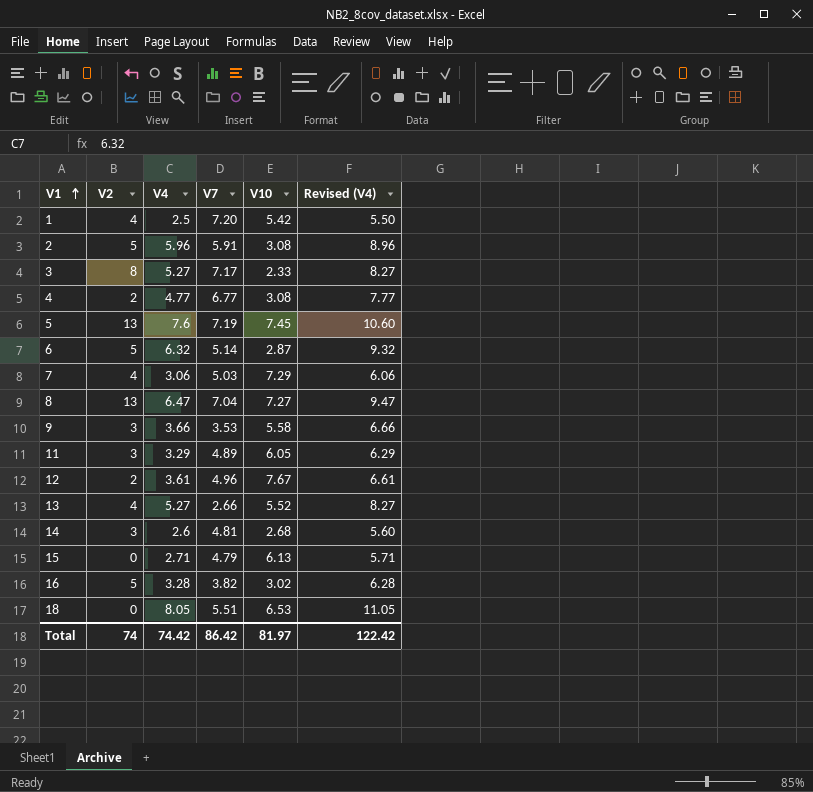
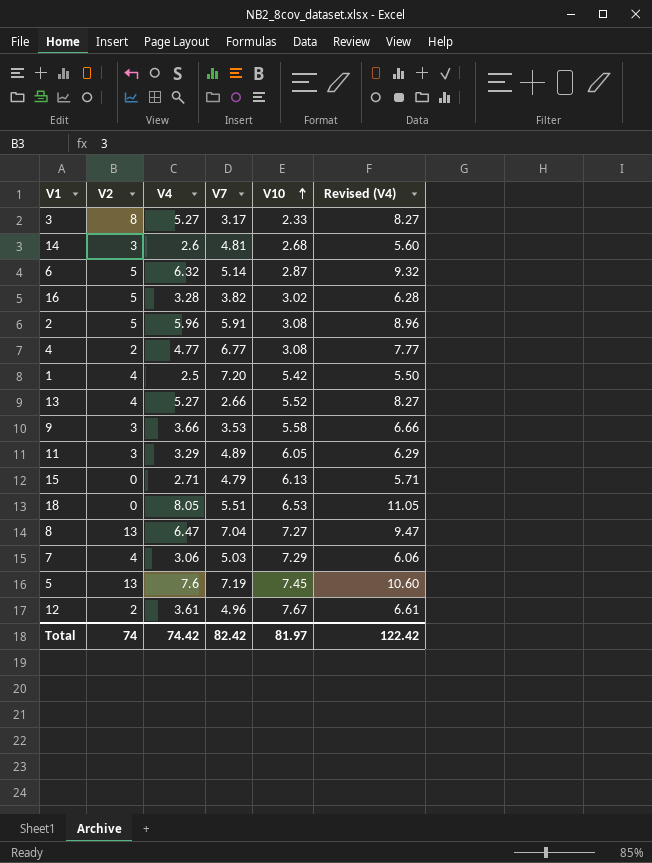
row order: V1 ascending -> V10 ascending
3 | V7: 7.17 -> 3.17
Total | V7: 86.42 -> 82.42

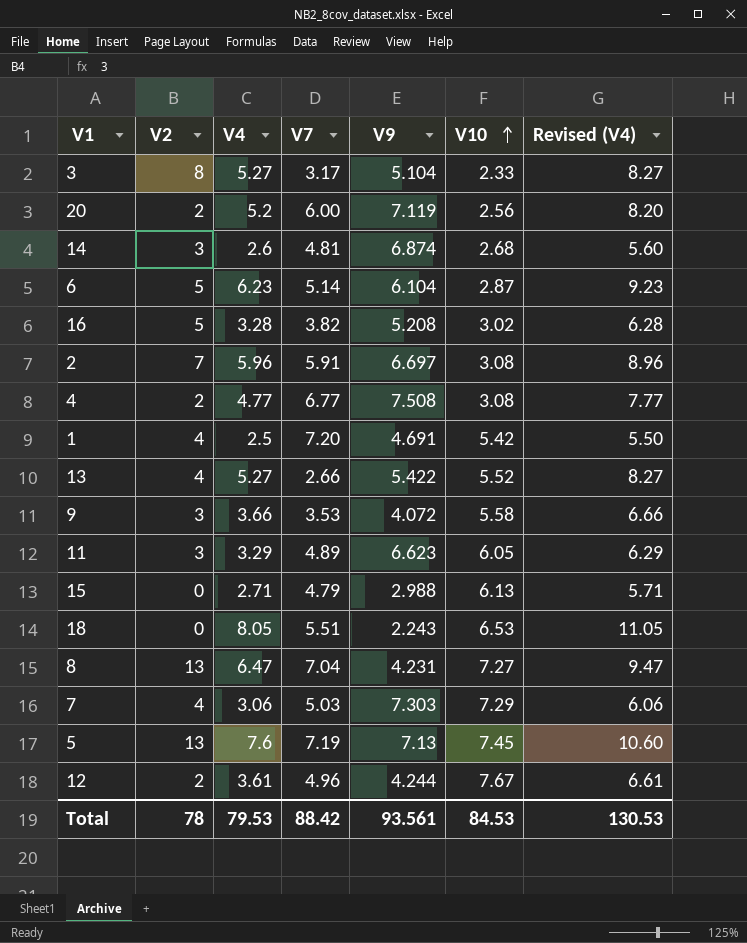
column V9 | position: none -> 5
row 20: none -> 2 | 5.2 | 6.00 | 7.119 | 2.56 | 8.20
6 | V4: 6.32 -> 6.23
6 | Revised (V4): 9.32 -> 9.23
2 | V2: 5 -> 7
Total | V2: 74 -> 78
Total | V4: 74.42 -> 79.53
Total | V7: 82.42 -> 88.42
Total | V10: 81.97 -> 84.53
Total | Revised (V4): 122.42 -> 130.53

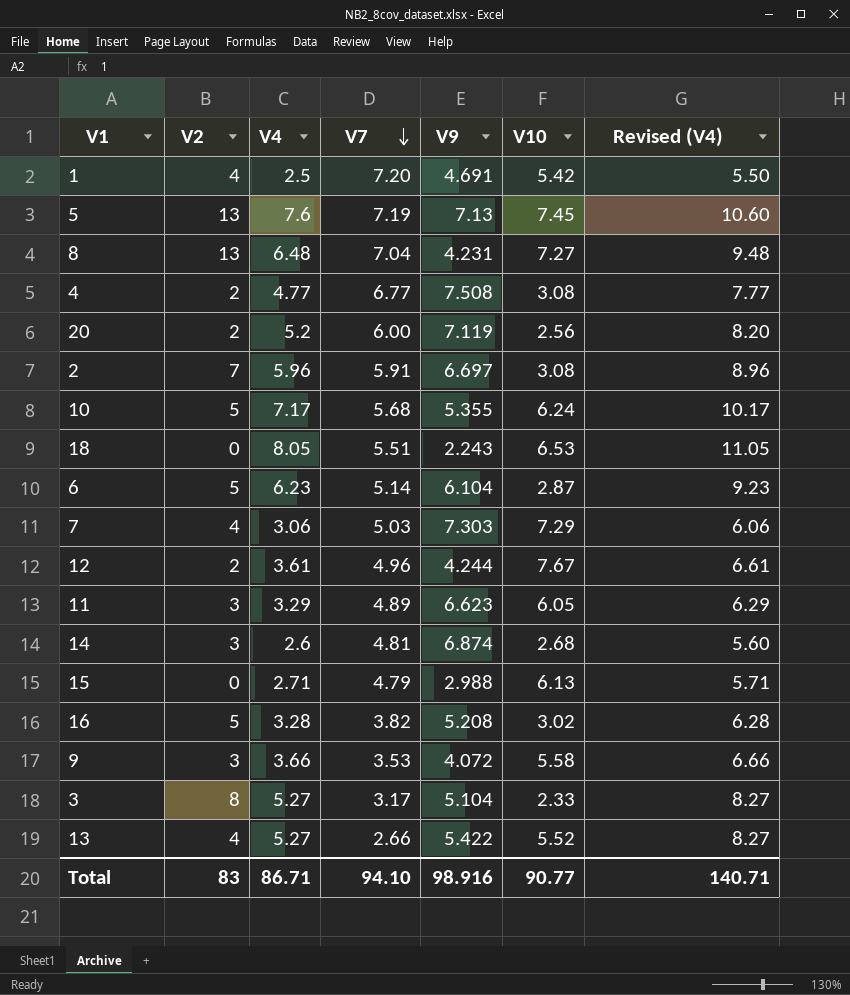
row order: V10 ascending -> V7 descending
8 | V4: 6.47 -> 6.48
8 | Revised (V4): 9.47 -> 9.48
row 10: none -> 5 | 7.17 | 5.68 | 5.355 | 6.24 | 10.17
Total | V2: 78 -> 83
Total | V4: 79.53 -> 86.71
Total | V7: 88.42 -> 94.10
Total | V9: 93.561 -> 98.916
Total | V10: 84.53 -> 90.77
Total | Revised (V4): 130.53 -> 140.71

